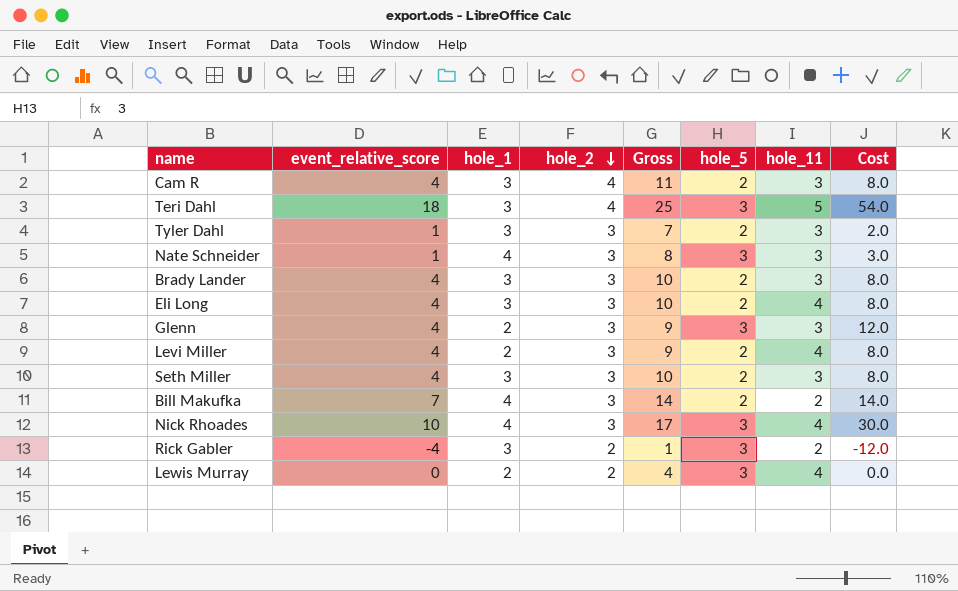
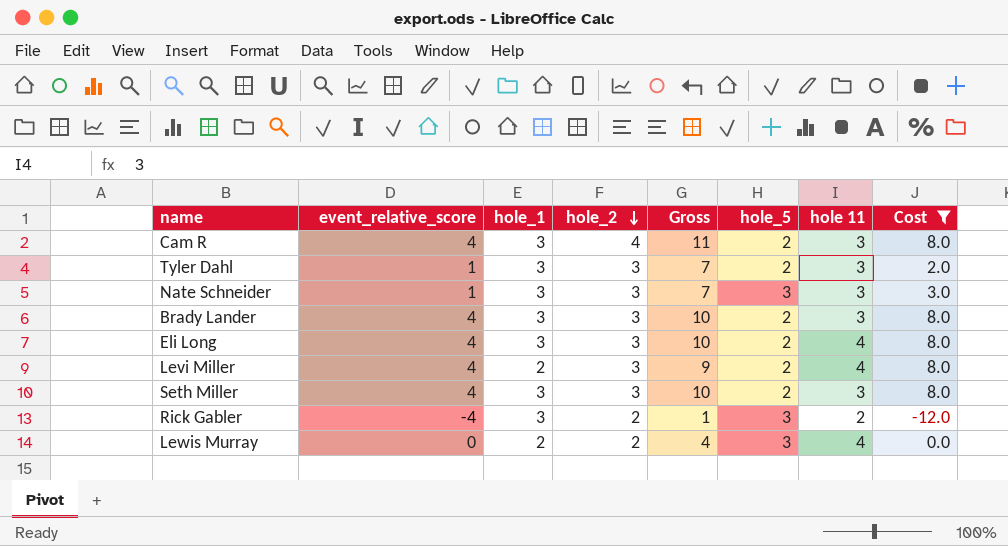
filter: none -> Cost <= 8.0
column name: hole_11 -> hole 11
Nate Schneider | hole_1: 4 -> 3
Nate Schneider | Gross: 8 -> 7

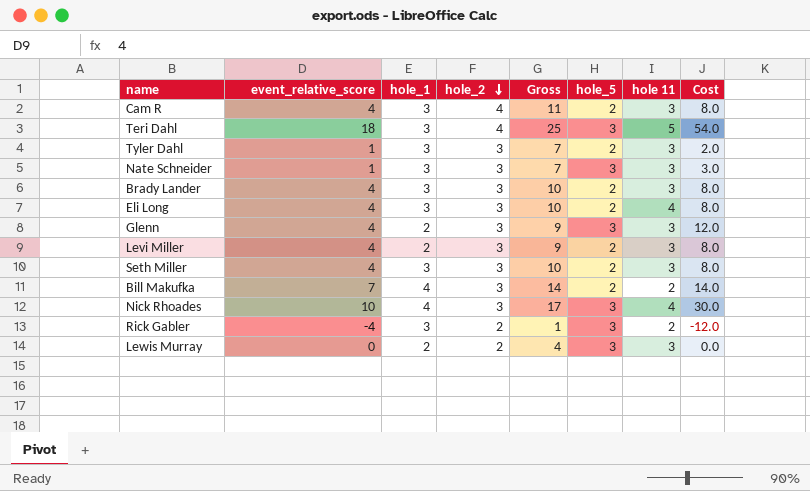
filter: Cost <= 8.0 -> none
Levi Miller | hole 11: 4 -> 3
Lewis Murray | hole 11: 4 -> 3

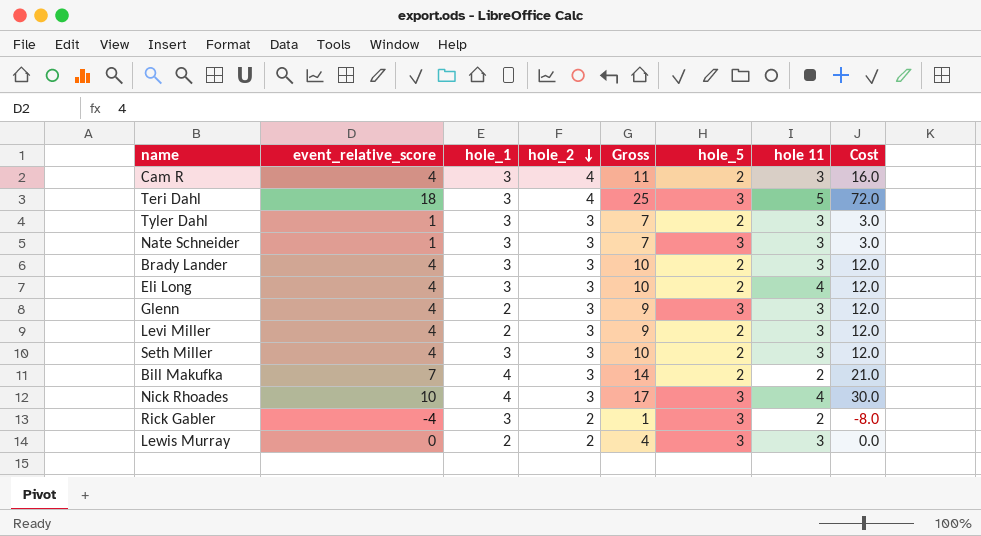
column Cost | formula: [event_relative_score] * [hole_5] -> [event_relative_score] * [hole_2]

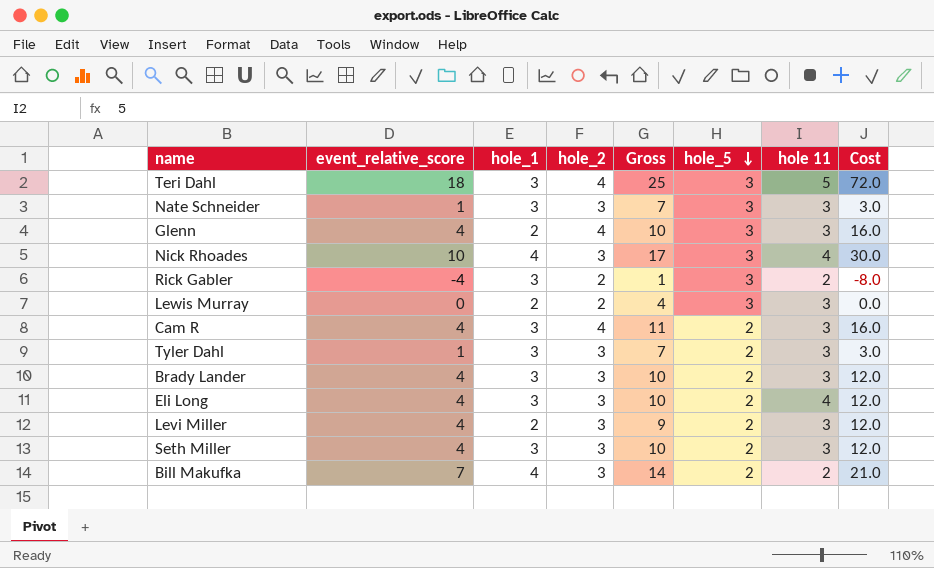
row order: hole_2 descending -> hole_5 descending
Glenn | hole_2: 3 -> 4
Glenn | Gross: 9 -> 10
Glenn | Cost: 12.0 -> 16.0

